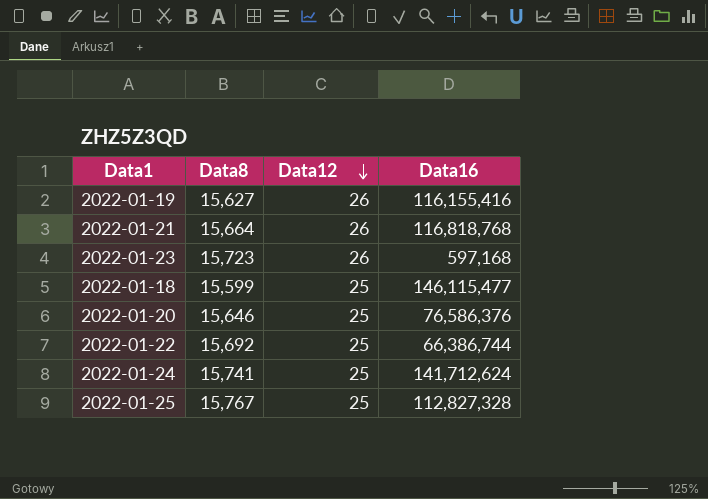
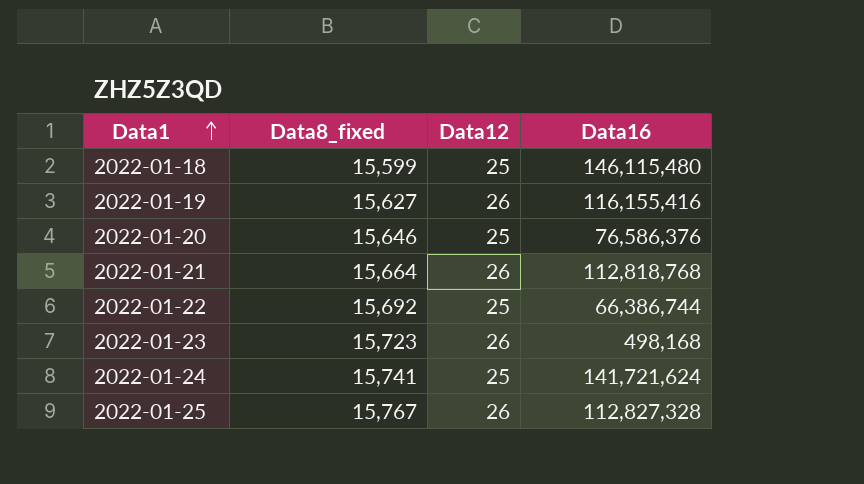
row order: Data12 descending -> Data1 ascending
column name: Data8 -> Data8_fixed
2022-01-18 | Data16: 146,115,477 -> 146,115,480
2022-01-21 | Data16: 116,818,768 -> 112,818,768
2022-01-23 | Data16: 597,168 -> 498,168
2022-01-24 | Data16: 141,712,624 -> 141,721,624
2022-01-25 | Data12: 25 -> 26

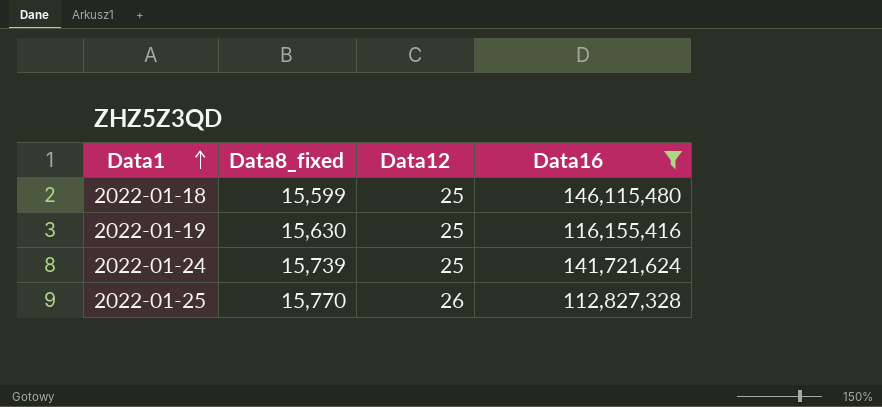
filter: none -> Data16 >= 112,827,328
2022-01-19 | Data8_fixed: 15,627 -> 15,630
2022-01-19 | Data12: 26 -> 25
2022-01-24 | Data8_fixed: 15,741 -> 15,739
2022-01-25 | Data8_fixed: 15,767 -> 15,770

